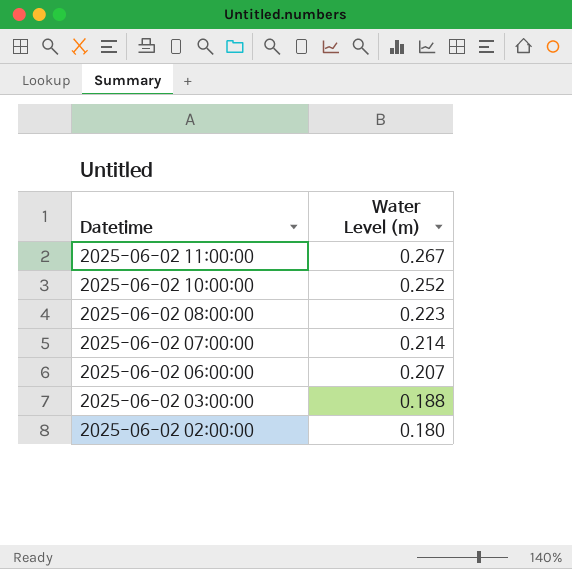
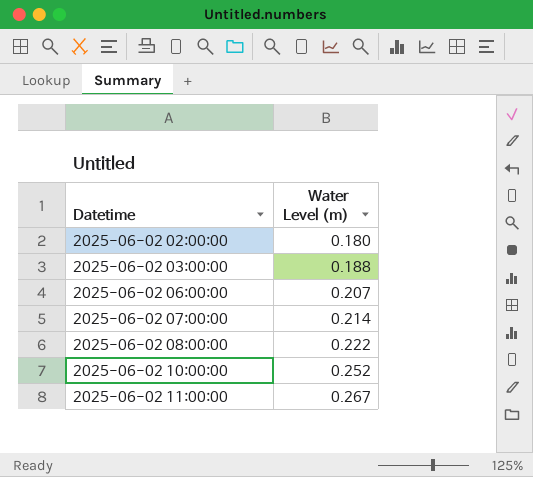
row order: Datetime descending -> Datetime ascending
2025-06-02 08:00:00 | Water Level (m): 0.223 -> 0.222

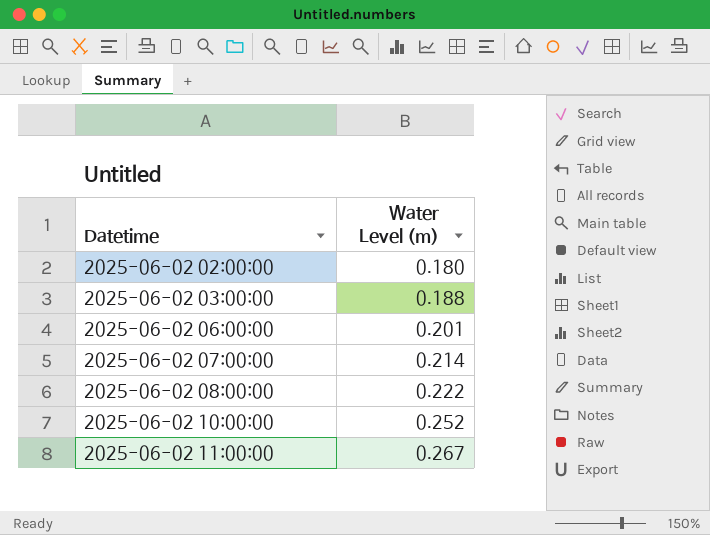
2025-06-02 06:00:00 | Water Level (m): 0.207 -> 0.201

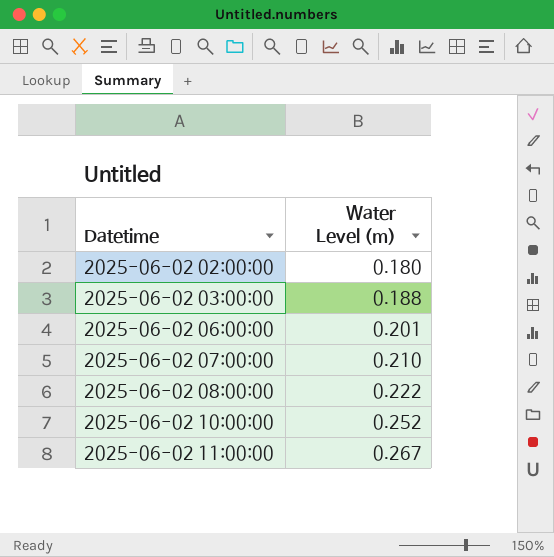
2025-06-02 07:00:00 | Water Level (m): 0.214 -> 0.210

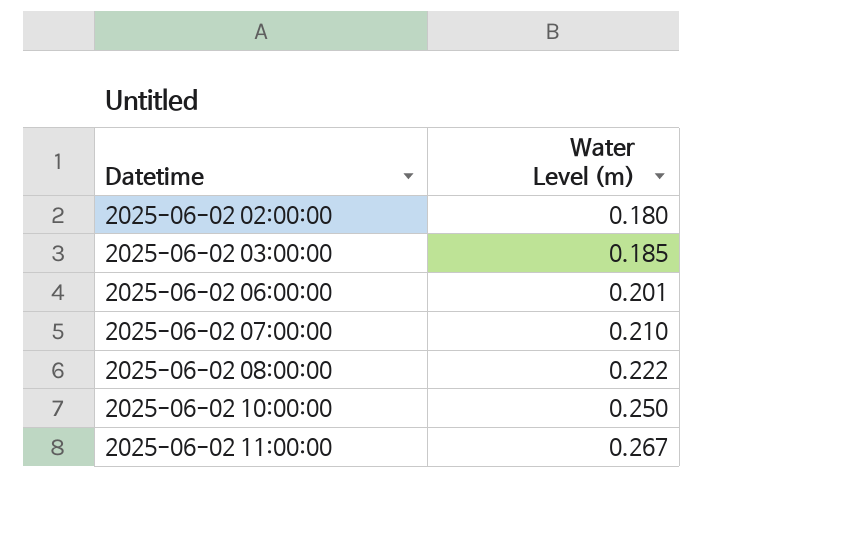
2025-06-02 03:00:00 | Water Level (m): 0.188 -> 0.185
2025-06-02 10:00:00 | Water Level (m): 0.252 -> 0.250

